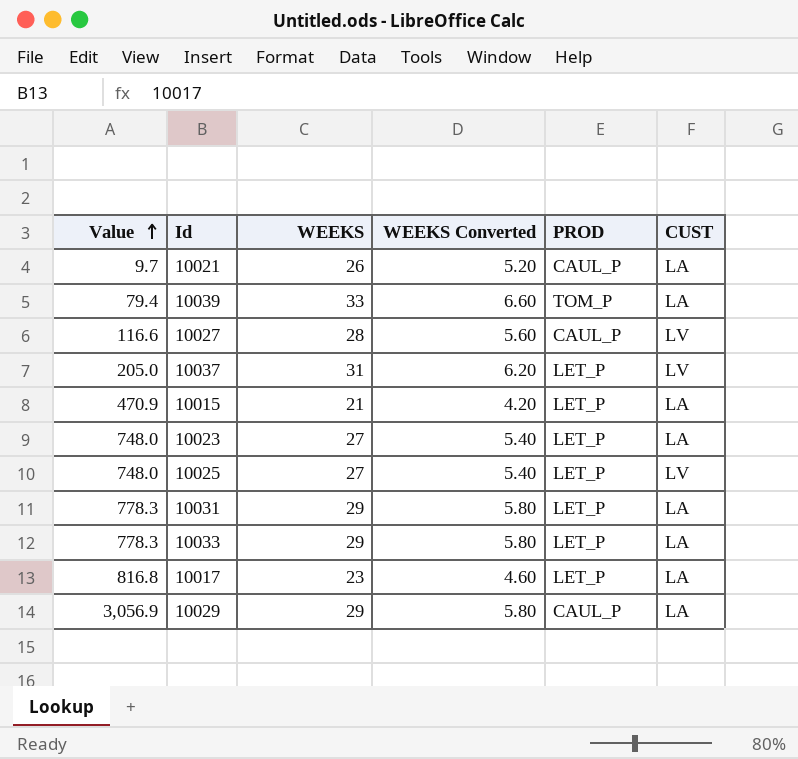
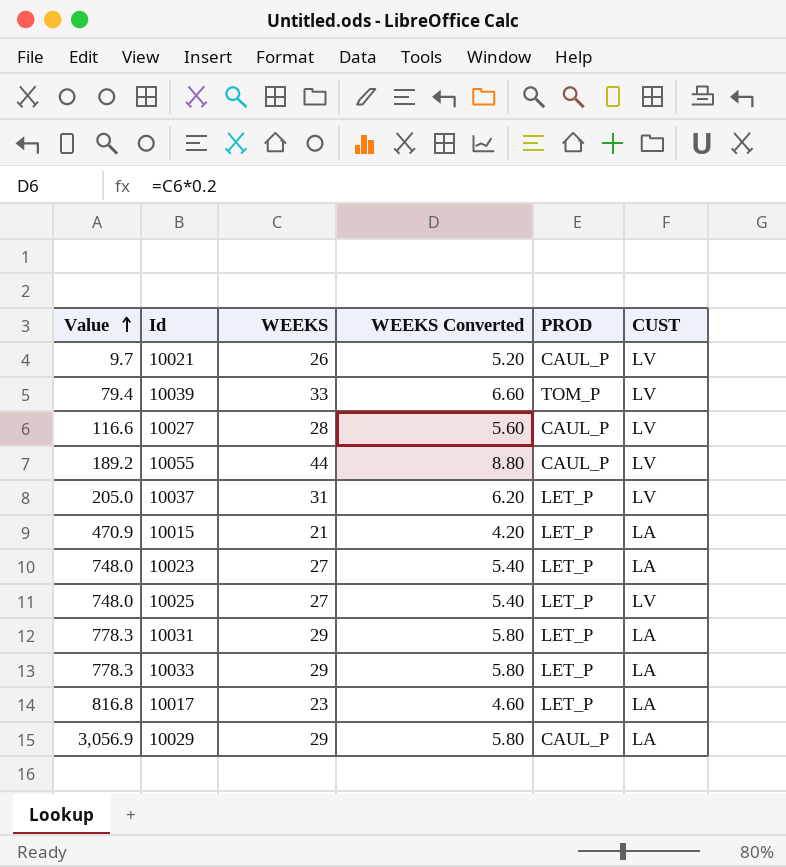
10021 | CUST: LA -> LV
10039 | CUST: LA -> LV
row 10055: none -> 189.2 | 44 | 8.80 | CAUL_P | LV

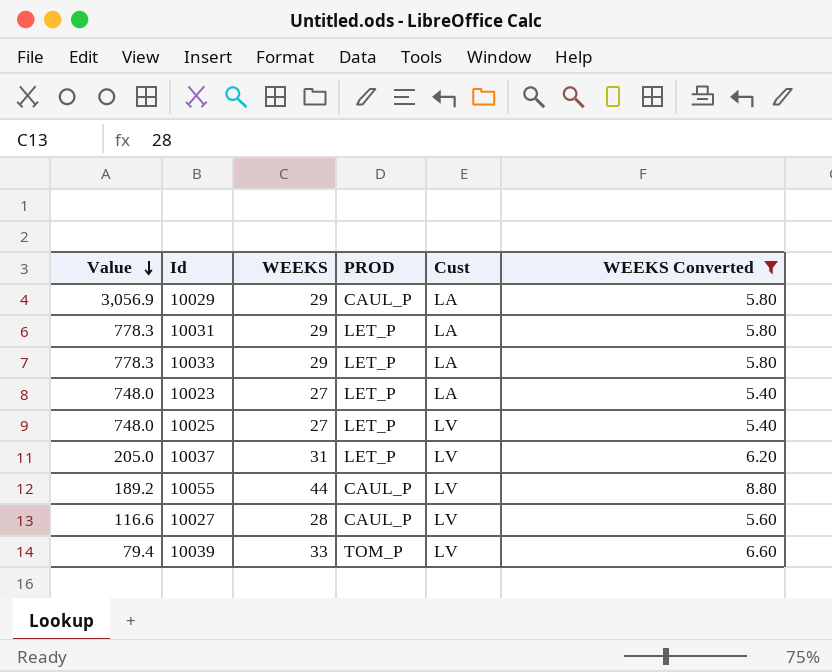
filter: none -> WEEKS Converted >= 5.40
row order: Value ascending -> Value descending
column name: CUST -> Cust
column WEEKS Converted | position: 4 -> 6

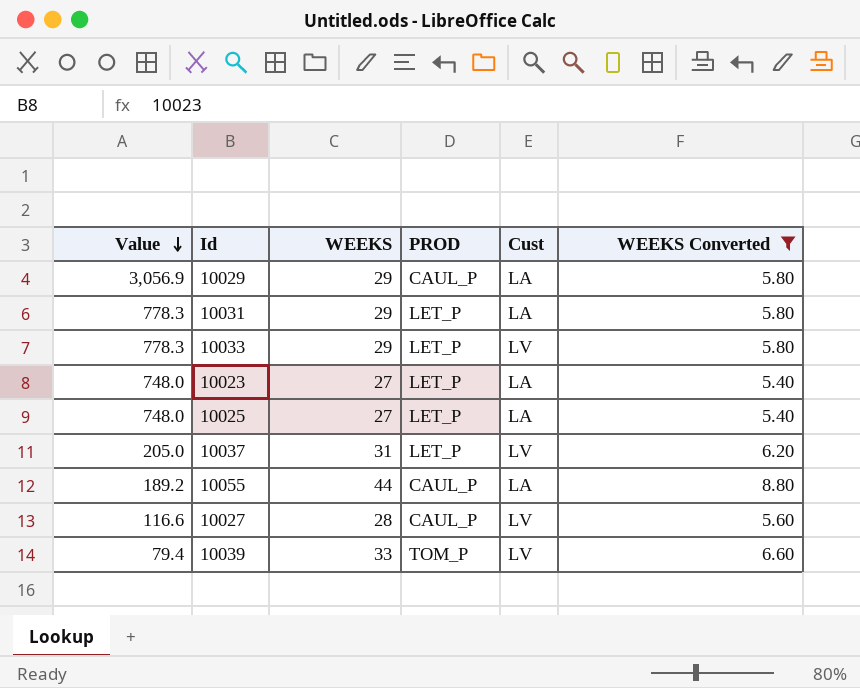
10033 | Cust: LA -> LV
10025 | Cust: LV -> LA
10055 | Cust: LV -> LA

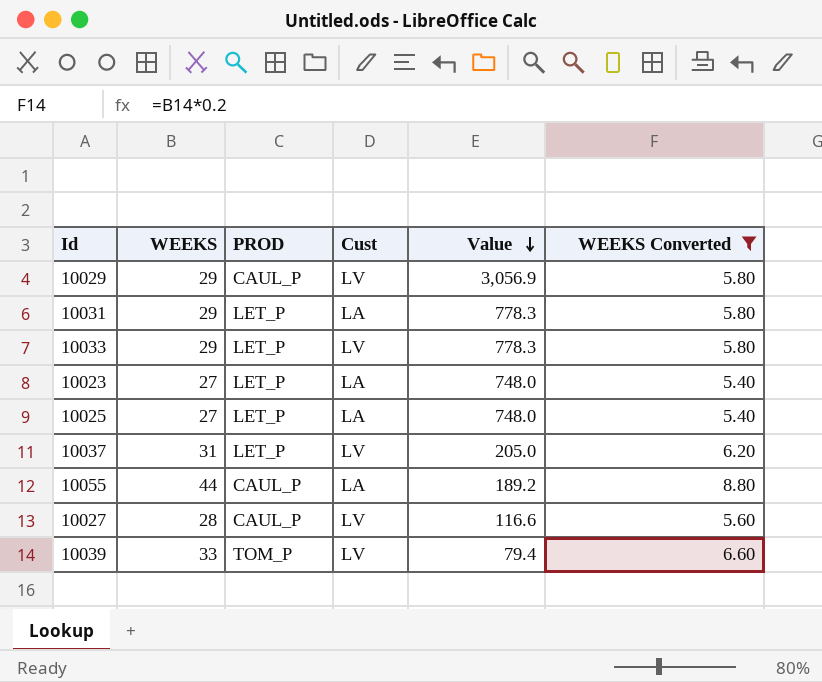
column Value | position: 1 -> 5
10029 | Cust: LA -> LV

